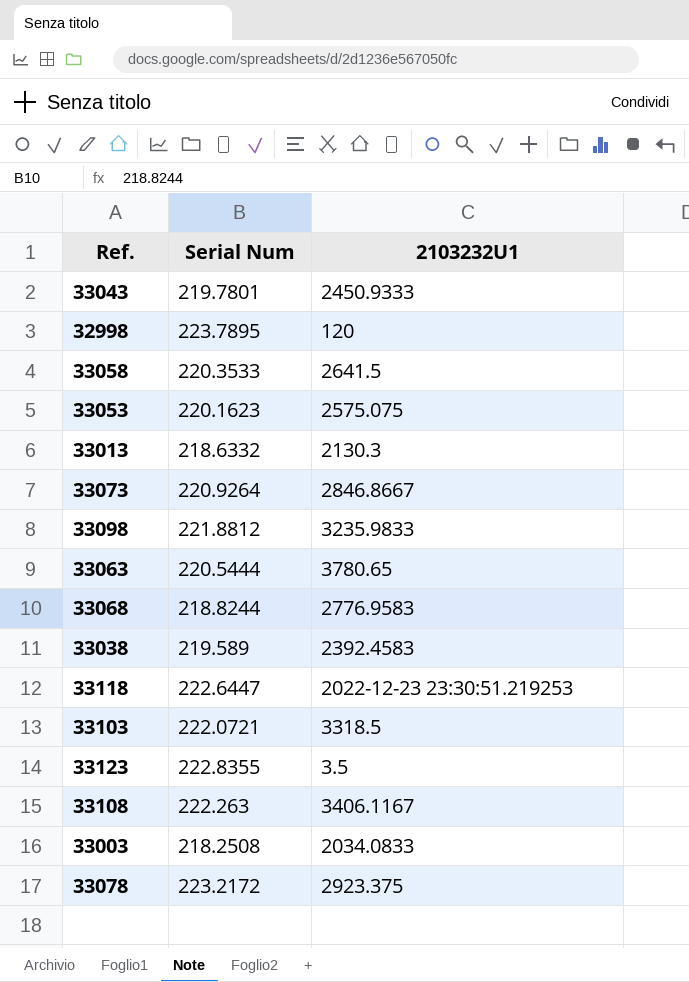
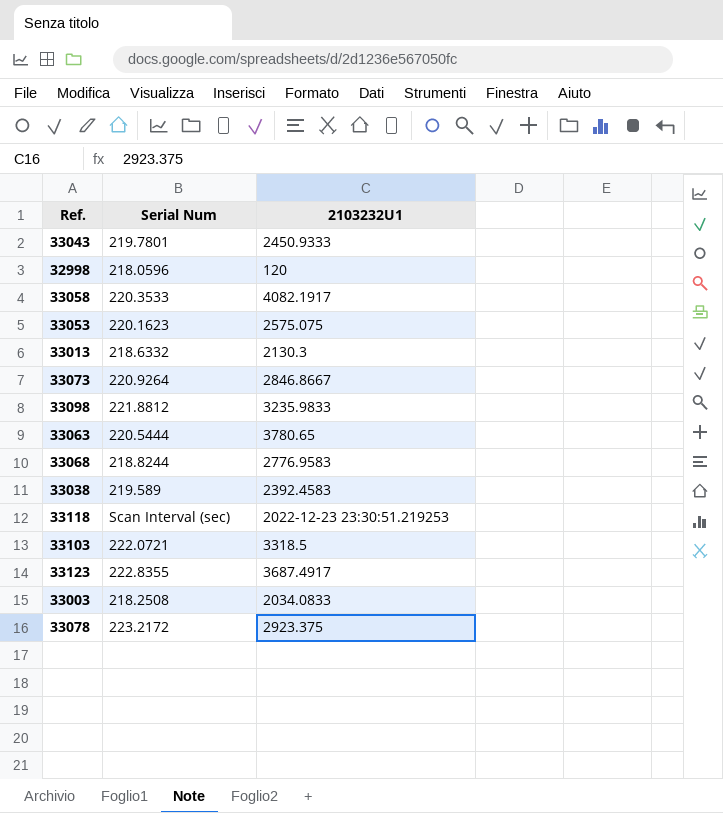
row 33108: 222.263 | 3406.1167 -> none
32998 | Serial Num: 223.7895 -> 218.0596
33058 | 2103232U1: 2641.5 -> 4082.1917
33118 | Serial Num: 222.6447 -> Scan Interval (sec)
33123 | 2103232U1: 3.5 -> 3687.4917

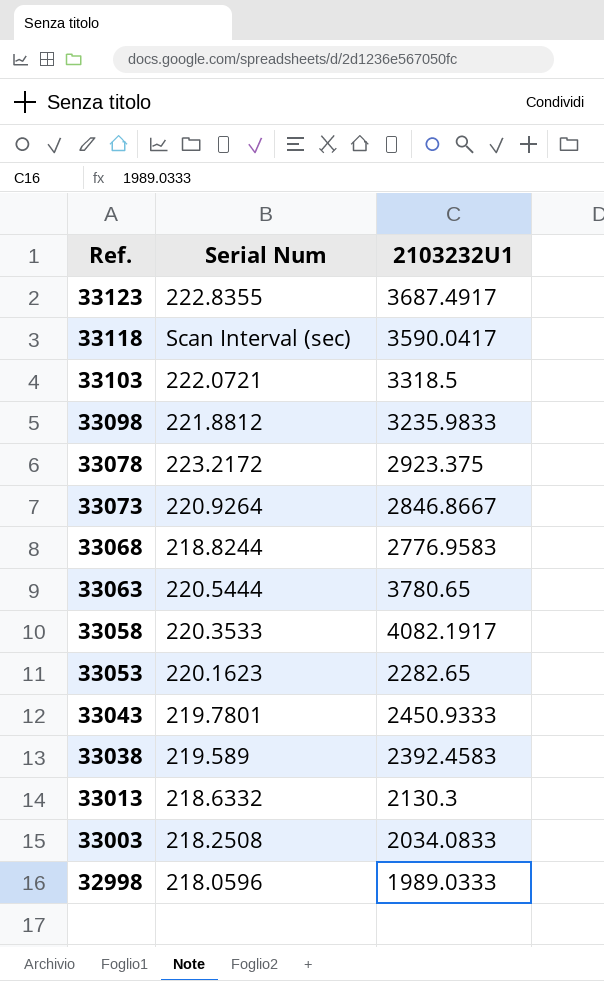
row order: none -> Ref. descending
33118 | 2103232U1: 2022-12-23 23:30:51.219253 -> 3590.0417
33053 | 2103232U1: 2575.075 -> 2282.65
32998 | 2103232U1: 120 -> 1989.0333

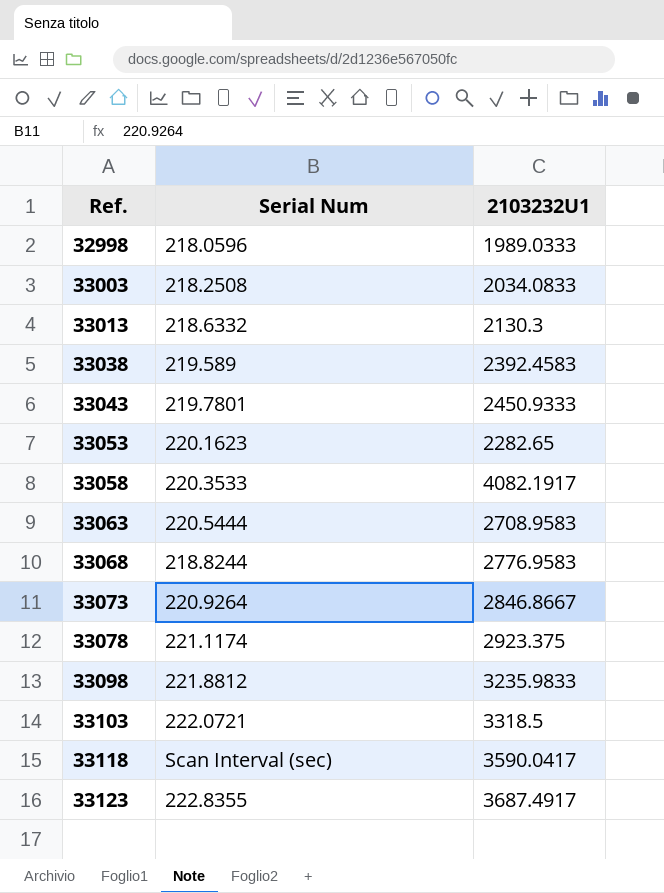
row order: Ref. descending -> Ref. ascending
33063 | 2103232U1: 3780.65 -> 2708.9583
33078 | Serial Num: 223.2172 -> 221.1174

